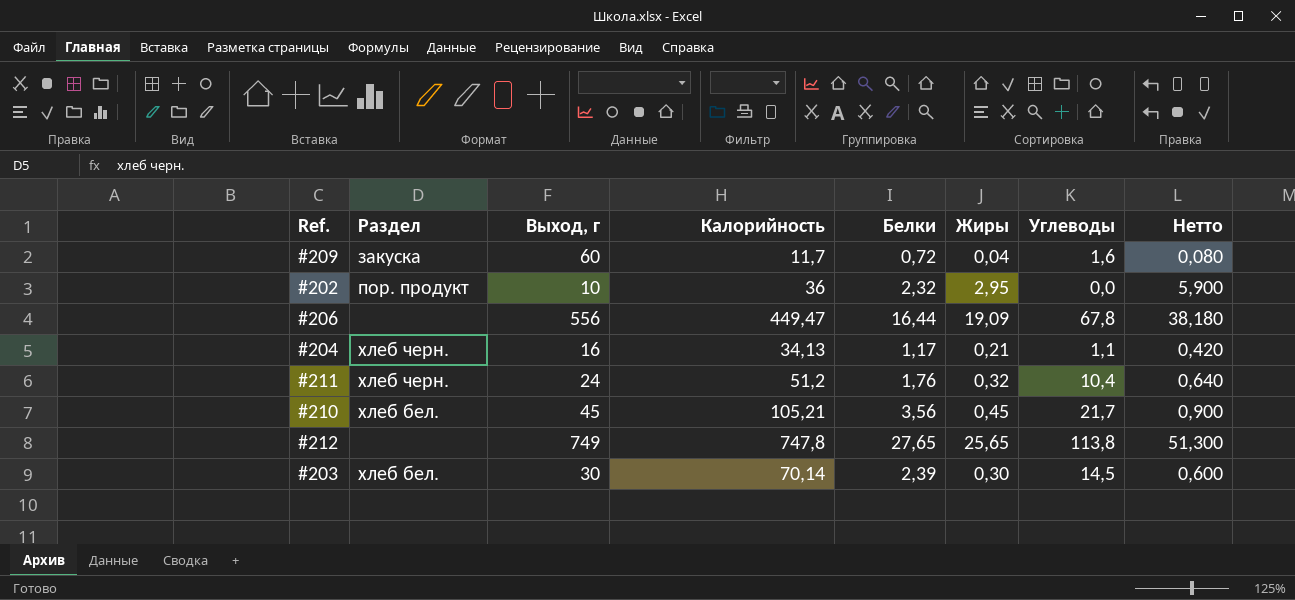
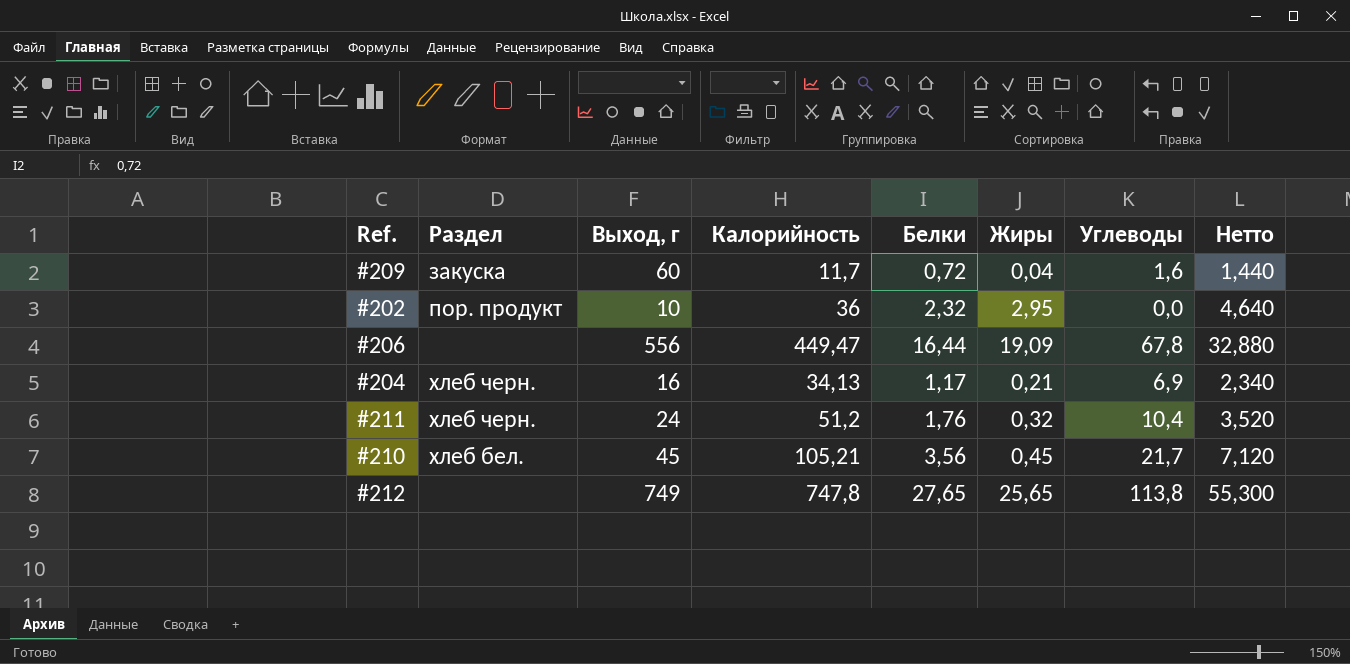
column Нетто | formula: [Жиры] * 2 -> [Белки] * 2
row #203: хлеб бел. | 30 | 70,14 | 2,39 | 0,30 | 14,5 | 0,600 -> none
#204 | Углеводы: 1,1 -> 6,9

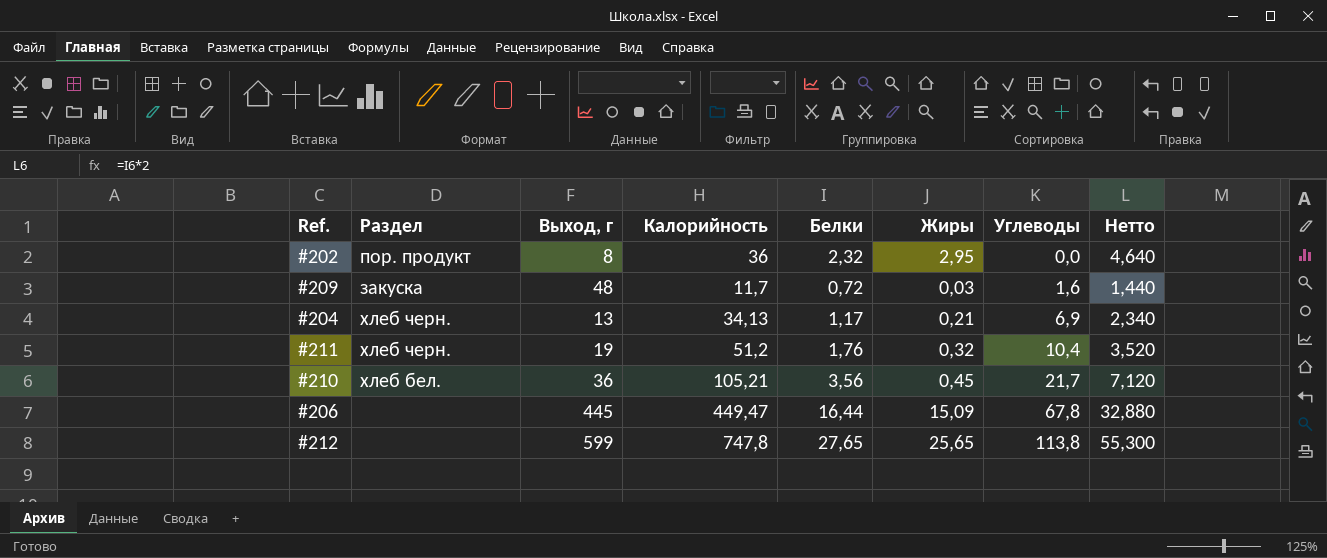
row order: none -> Углеводы ascending
#202 | Выход, г: 10 -> 8
#209 | Выход, г: 60 -> 48
#209 | Жиры: 0,04 -> 0,03
#204 | Выход, г: 16 -> 13
#211 | Выход, г: 24 -> 19
#210 | Выход, г: 45 -> 36
#206 | Выход, г: 556 -> 445
#206 | Жиры: 19,09 -> 15,09
#212 | Выход, г: 749 -> 599

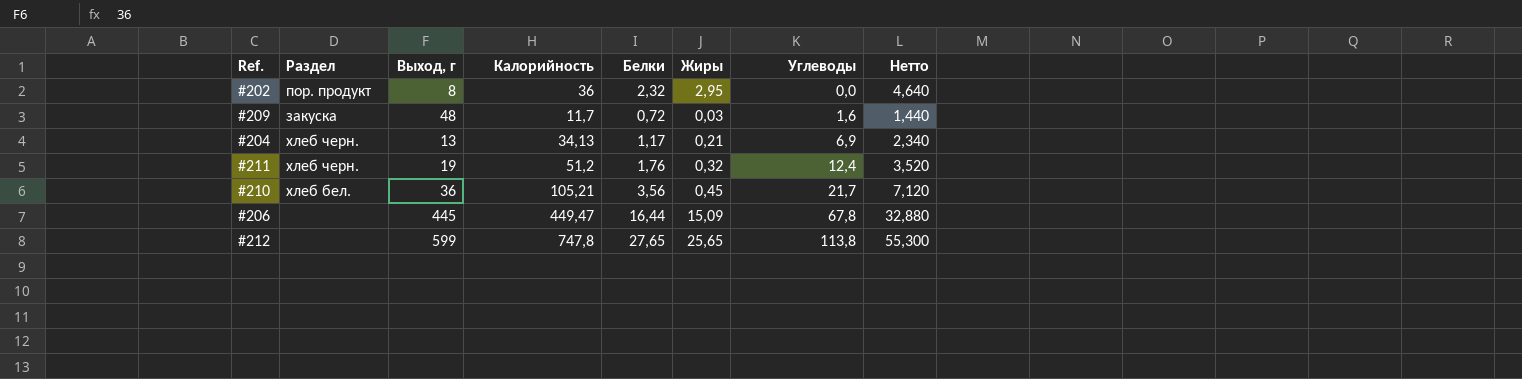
#211 | Углеводы: 10,4 -> 12,4

